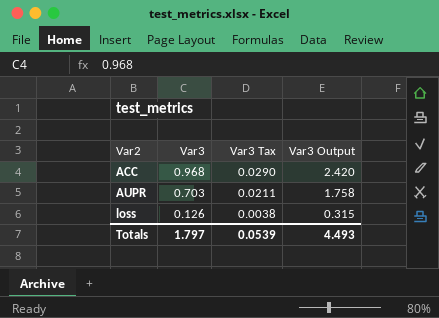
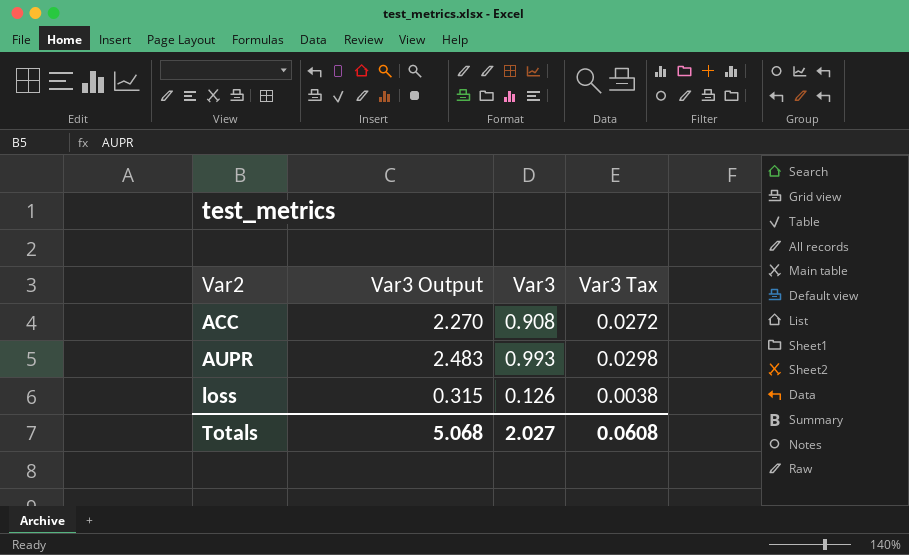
column Var3 Output | position: 4 -> 2
ACC | Var3 Output: 2.420 -> 2.270
ACC | Var3: 0.968 -> 0.908
ACC | Var3 Tax: 0.0290 -> 0.0272
AUPR | Var3 Output: 1.758 -> 2.483
AUPR | Var3: 0.703 -> 0.993
AUPR | Var3 Tax: 0.0211 -> 0.0298
Totals | Var3 Output: 4.493 -> 5.068
Totals | Var3: 1.797 -> 2.027
Totals | Var3 Tax: 0.0539 -> 0.0608

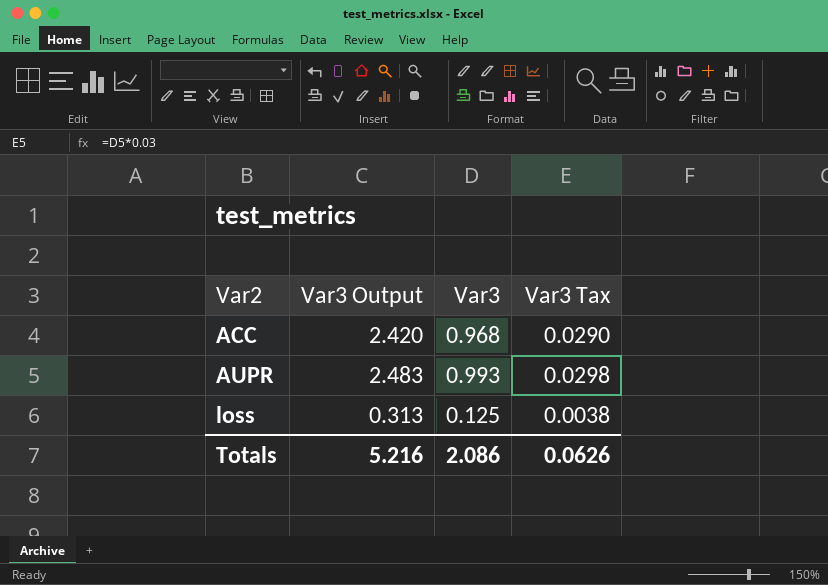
ACC | Var3 Output: 2.270 -> 2.420
ACC | Var3: 0.908 -> 0.968
ACC | Var3 Tax: 0.0272 -> 0.0290
loss | Var3 Output: 0.315 -> 0.313
loss | Var3: 0.126 -> 0.125
Totals | Var3 Output: 5.068 -> 5.216
Totals | Var3: 2.027 -> 2.086
Totals | Var3 Tax: 0.0608 -> 0.0626

